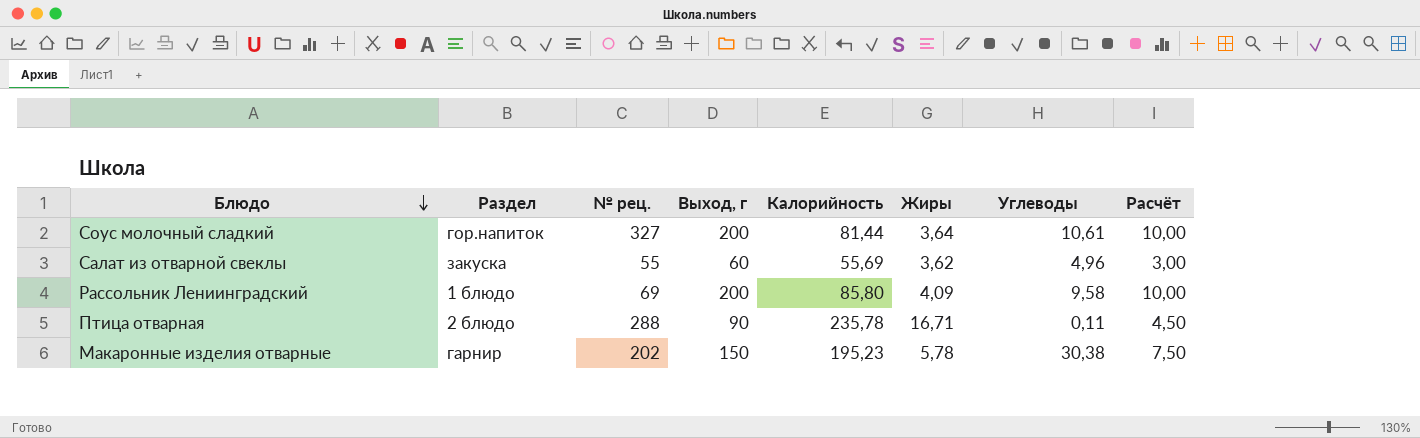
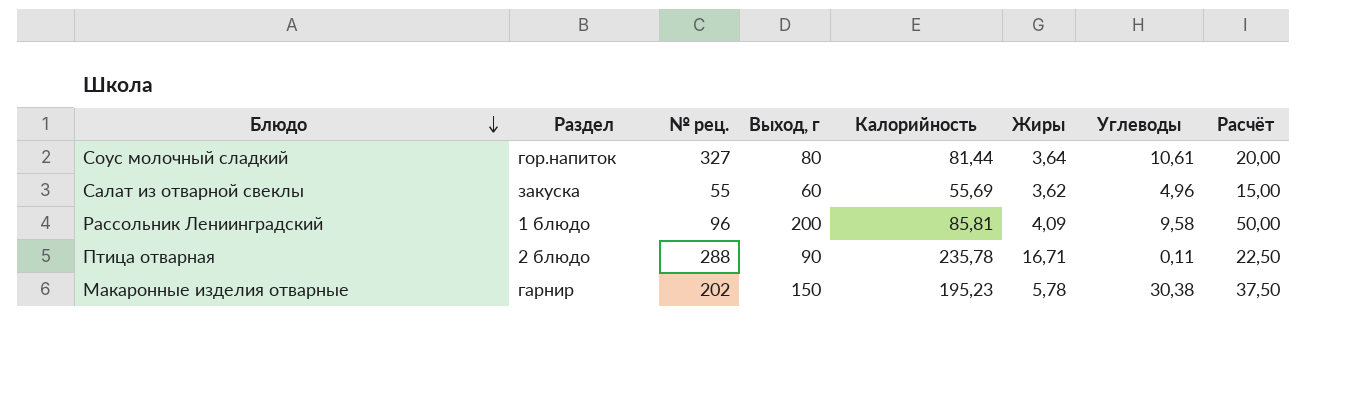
column Расчёт | formula: [Выход, г] * 0,05 -> [Выход, г] * 0,25
Соус молочный сладкий | Выход, г: 200 -> 80
Рассольник Лениинградский | № рец.: 69 -> 96
Рассольник Лениинградский | Калорийность: 85,80 -> 85,81

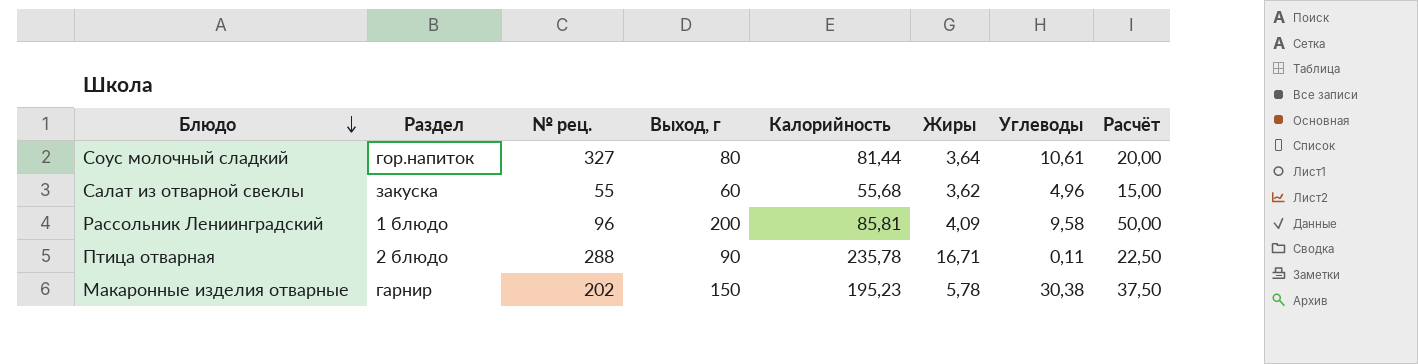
Салат из отварной свеклы | Калорийность: 55,69 -> 55,68

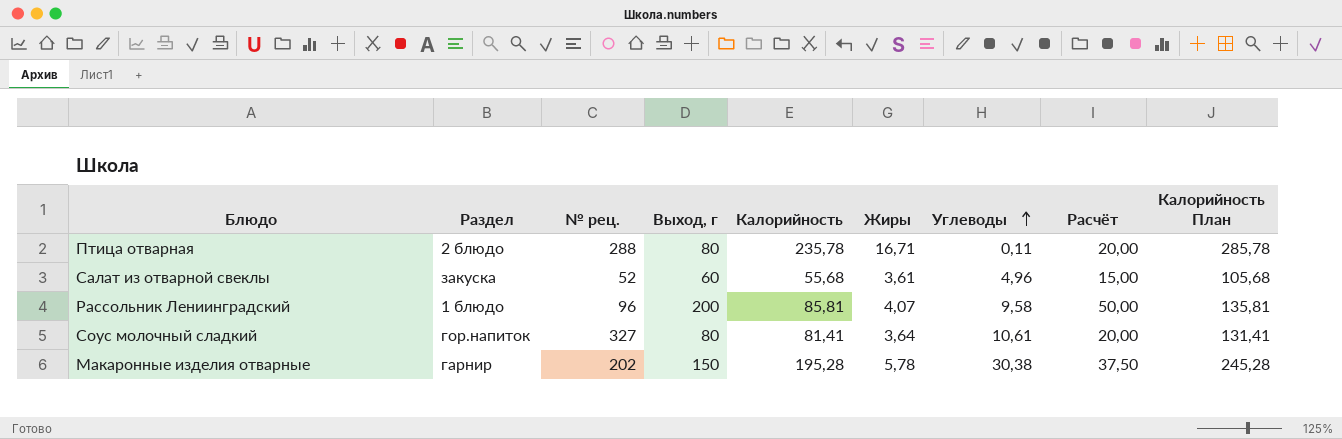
row order: Блюдо descending -> Углеводы ascending
column Калорийность План | formula: none -> [Калорийность] + 50
Птица отварная | Выход, г: 90 -> 80
Птица отварная | Расчёт: 22,50 -> 20,00
Салат из отварной свеклы | № рец.: 55 -> 52
Салат из отварной свеклы | Жиры: 3,62 -> 3,61
Рассольник Лениинградский | Жиры: 4,09 -> 4,07
Соус молочный сладкий | Калорийность: 81,44 -> 81,41
Макаронные изделия отварные | Калорийность: 195,23 -> 195,28

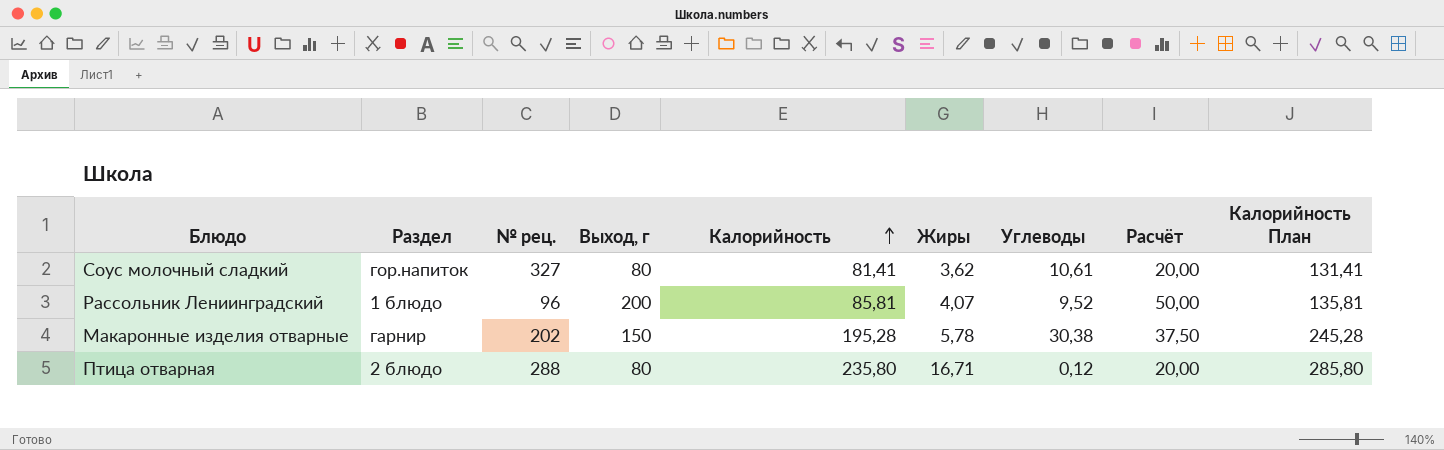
row order: Углеводы ascending -> Калорийность ascending
row Салат из отварной свеклы: закуска | 52 | 60 | 55,68 | 3,61 | 4,96 | 15,00 | 105,68 -> none
Соус молочный сладкий | Жиры: 3,64 -> 3,62
Рассольник Лениинградский | Углеводы: 9,58 -> 9,52
Птица отварная | Калорийность: 235,78 -> 235,80
Птица отварная | Углеводы: 0,11 -> 0,12
Птица отварная | Калорийность План: 285,78 -> 285,80

